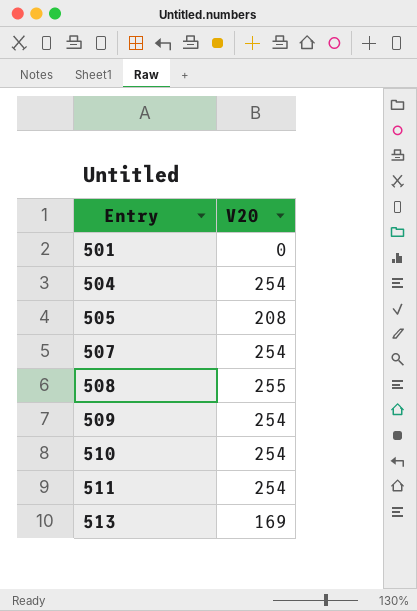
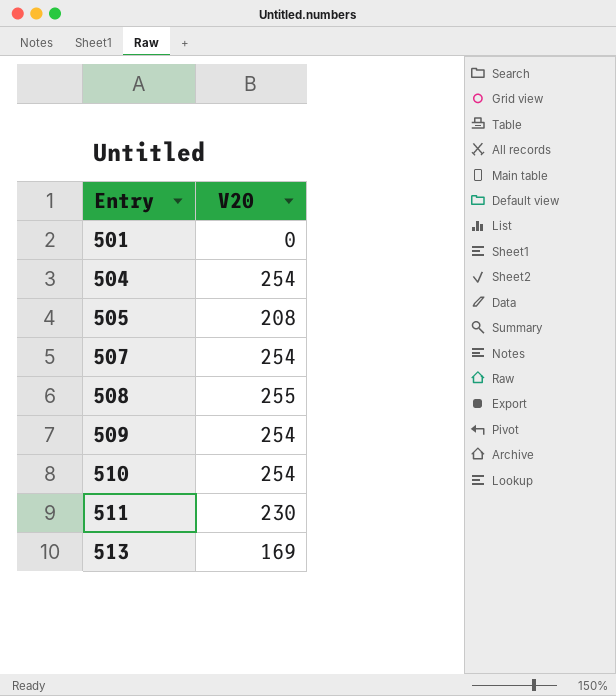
511 | V20: 254 -> 230

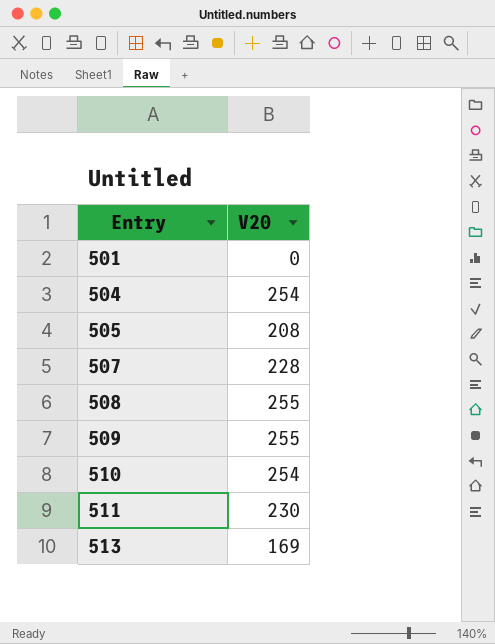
507 | V20: 254 -> 228
509 | V20: 254 -> 255

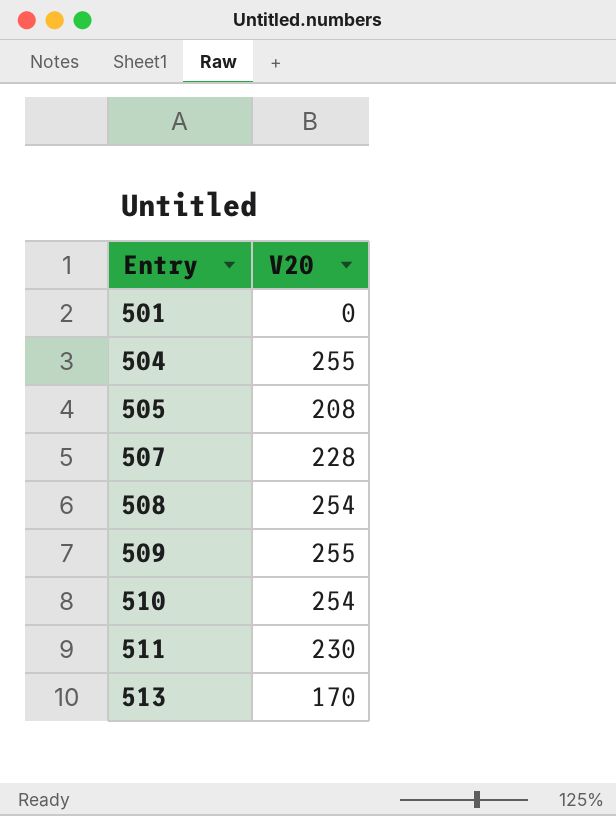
504 | V20: 254 -> 255
508 | V20: 255 -> 254
513 | V20: 169 -> 170

